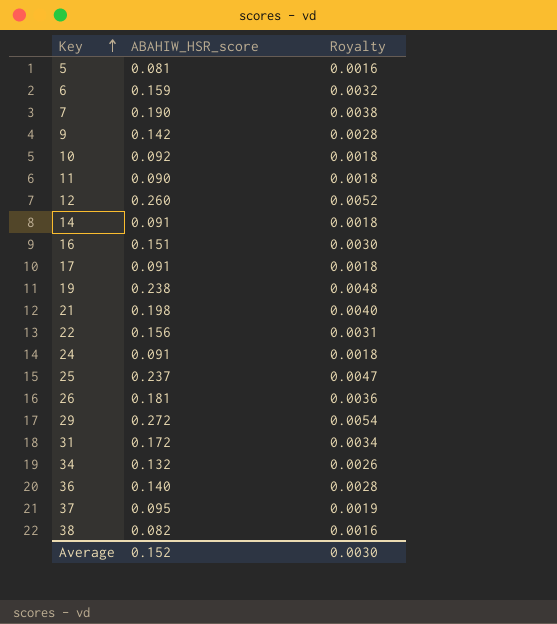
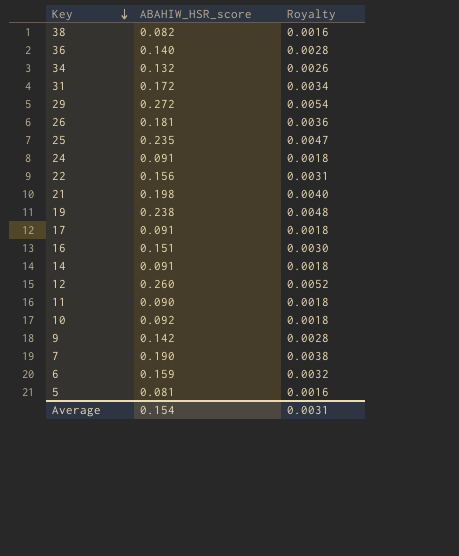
row order: Key ascending -> Key descending
row 37: 0.095 | 0.0019 -> none
25 | ABAHIW_HSR_score: 0.237 -> 0.235
Average | ABAHIW_HSR_score: 0.152 -> 0.154
Average | Royalty: 0.0030 -> 0.0031

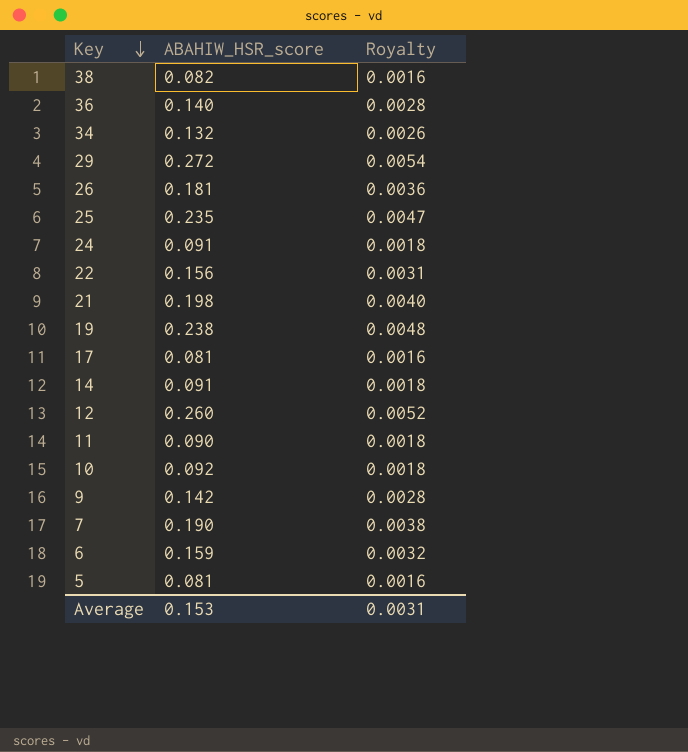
row 31: 0.172 | 0.0034 -> none
row 16: 0.151 | 0.0030 -> none
17 | ABAHIW_HSR_score: 0.091 -> 0.081
17 | Royalty: 0.0018 -> 0.0016
Average | ABAHIW_HSR_score: 0.154 -> 0.153

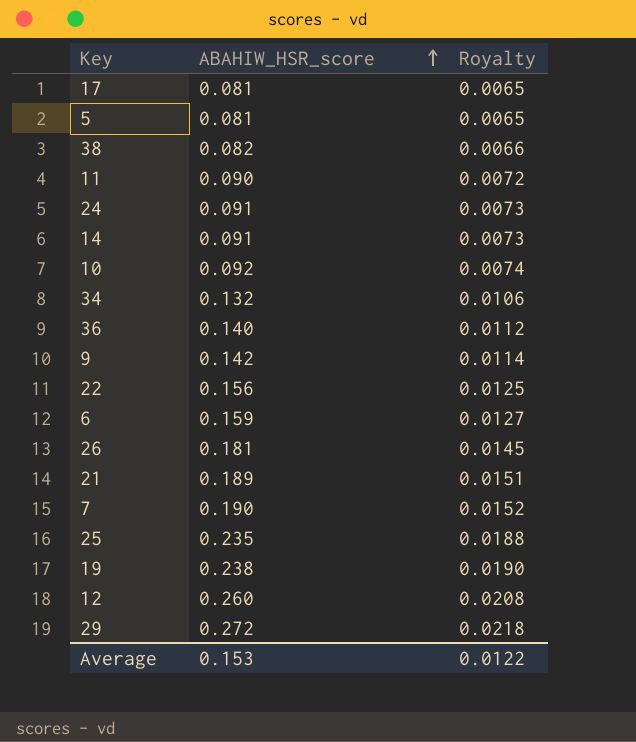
row order: Key descending -> ABAHIW_HSR_score ascending
column Royalty | formula: [ABAHIW_HSR_score] * 0.02 -> [ABAHIW_HSR_score] * 0.08
21 | ABAHIW_HSR_score: 0.198 -> 0.189
Average | Royalty: 0.0031 -> 0.0122

